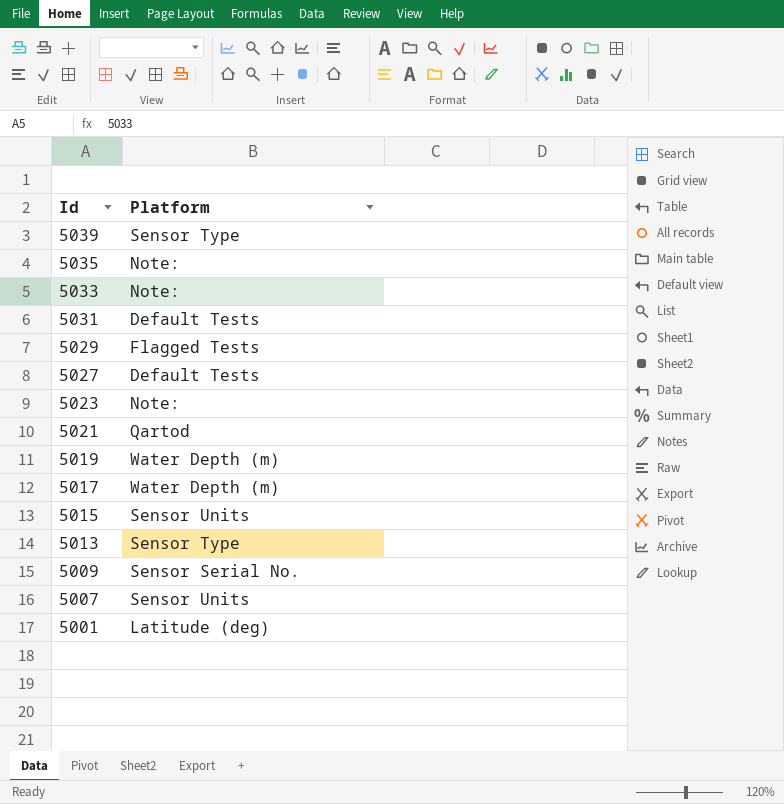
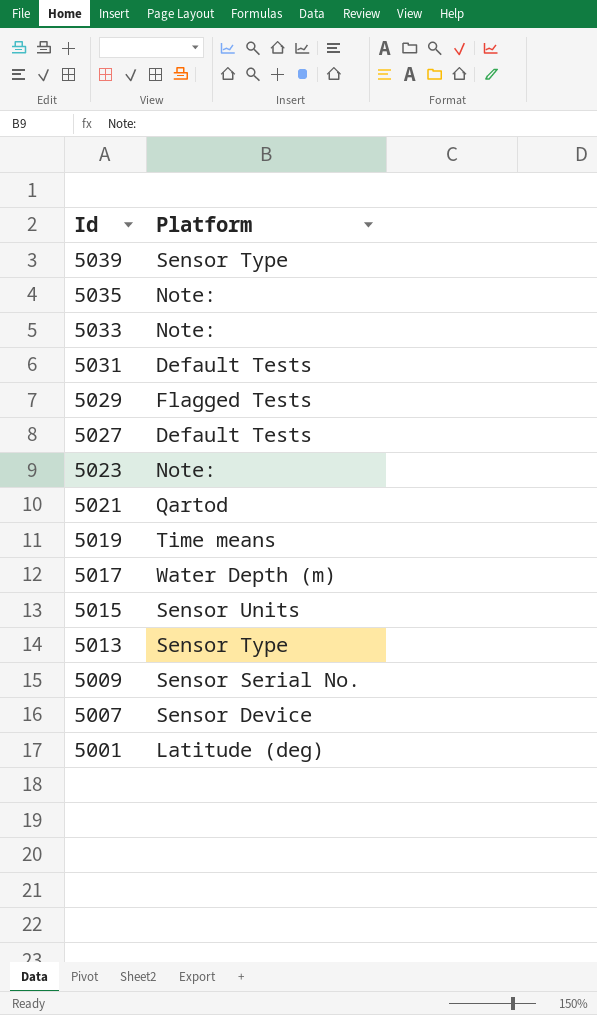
5019 | Platform: Water Depth (m) -> Time means
5007 | Platform: Sensor Units -> Sensor Device

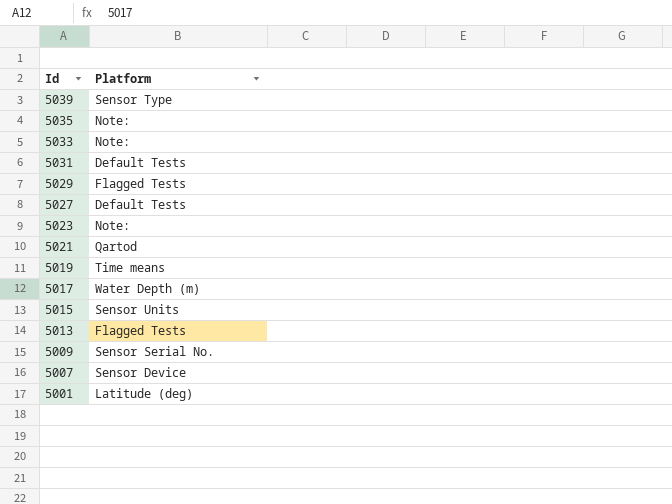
5013 | Platform: Sensor Type -> Flagged Tests

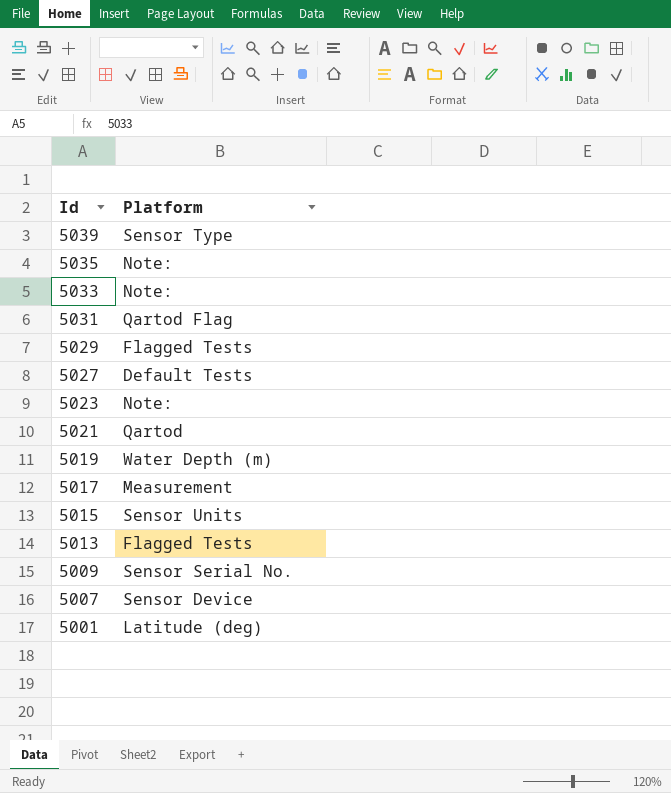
5031 | Platform: Default Tests -> Qartod Flag
5019 | Platform: Time means -> Water Depth (m)
5017 | Platform: Water Depth (m) -> Measurement

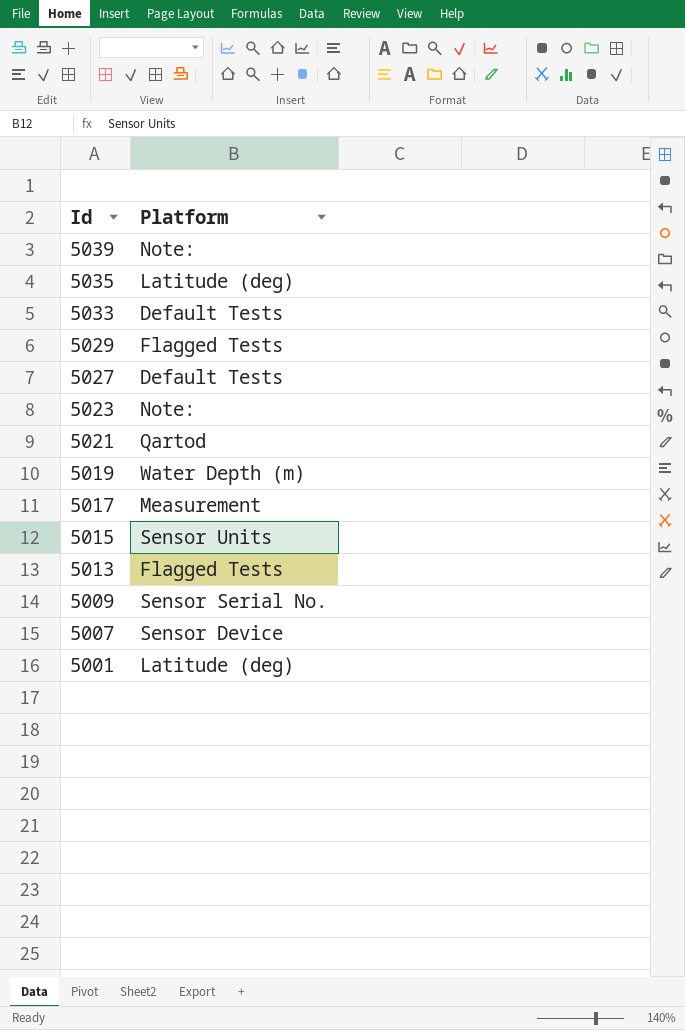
row 5031: Qartod Flag -> none
5039 | Platform: Sensor Type -> Note:
5035 | Platform: Note: -> Latitude (deg)
5033 | Platform: Note: -> Default Tests

